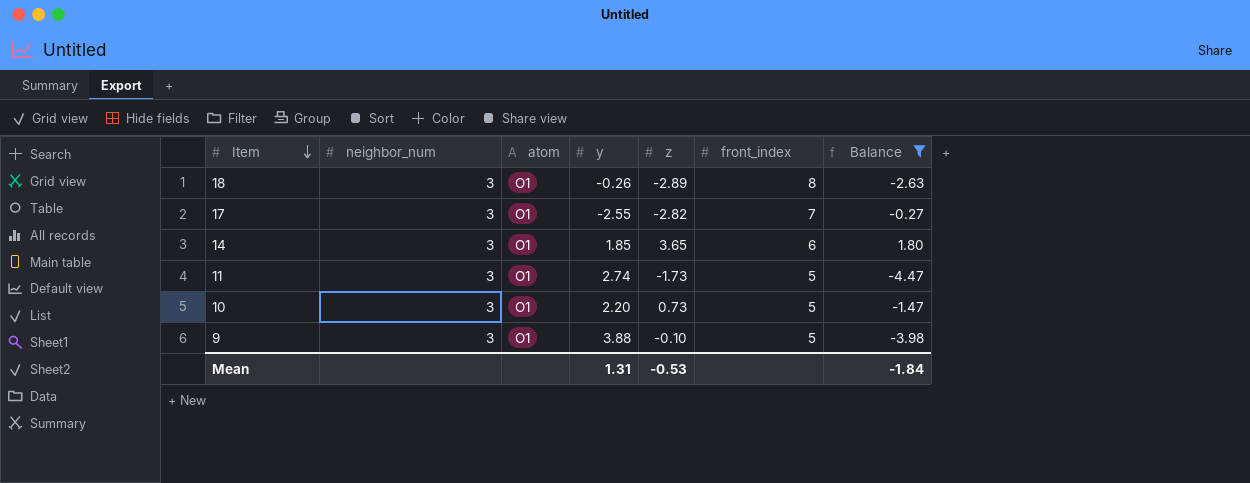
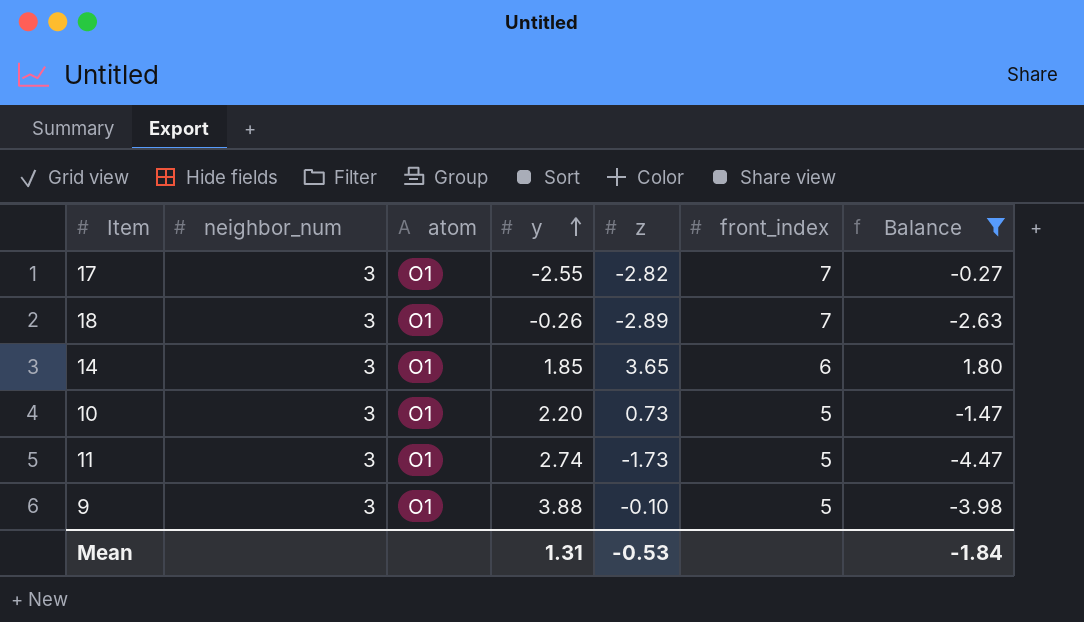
row order: Item descending -> y ascending
18 | front_index: 8 -> 7

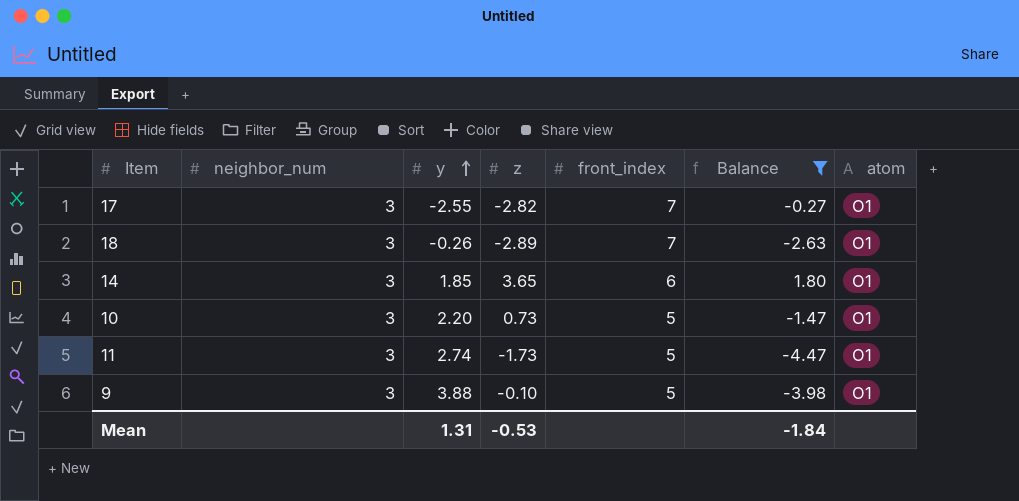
column atom | position: 3 -> 7

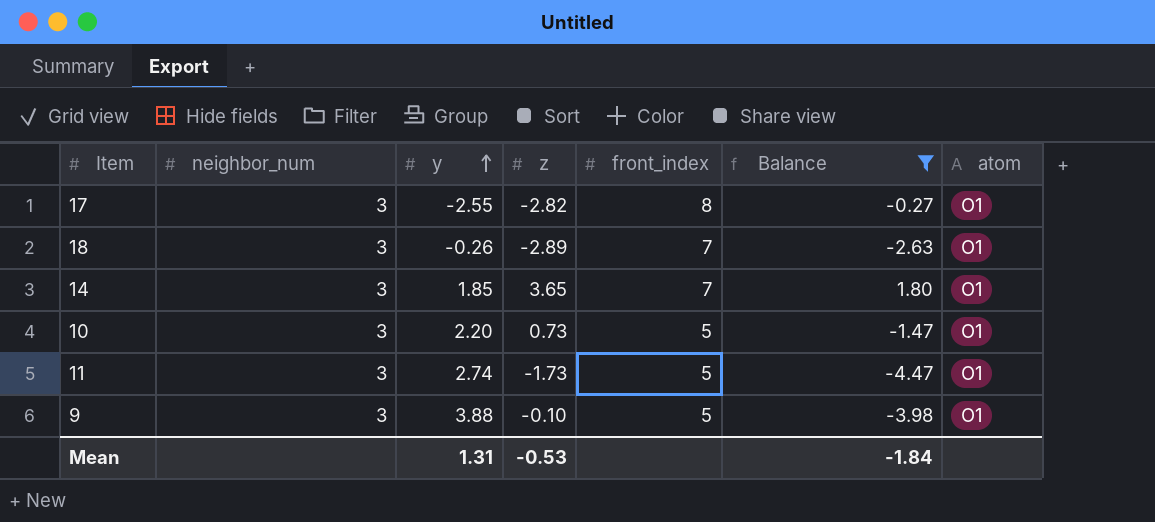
17 | front_index: 7 -> 8
14 | front_index: 6 -> 7

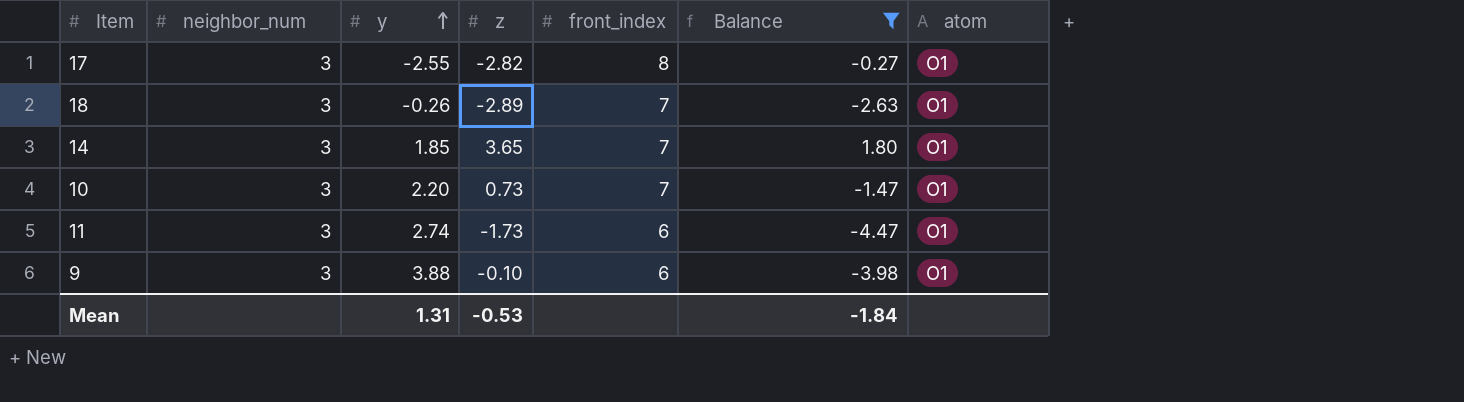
10 | front_index: 5 -> 7
11 | front_index: 5 -> 6
9 | front_index: 5 -> 6

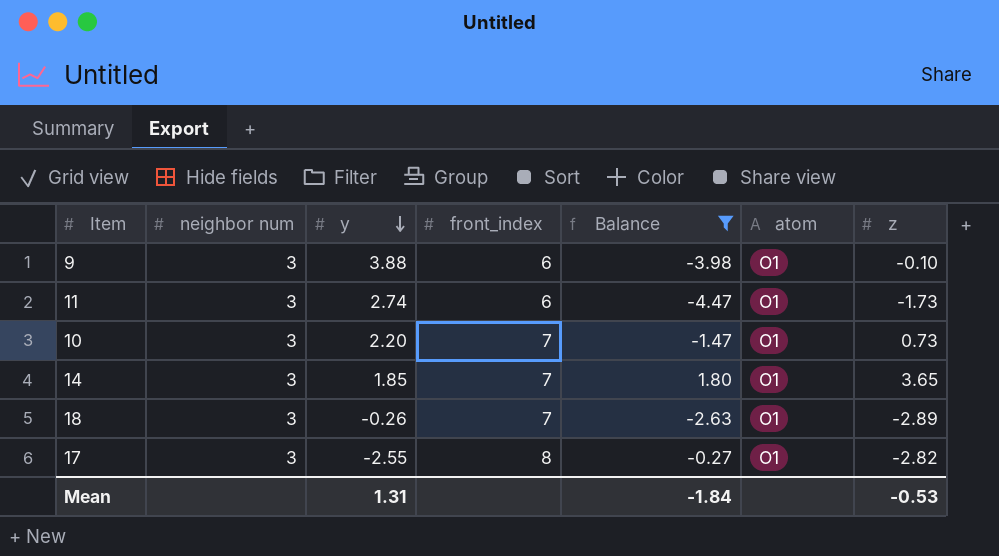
row order: y ascending -> y descending
column name: neighbor_num -> neighbor num
column z | position: 4 -> 7

